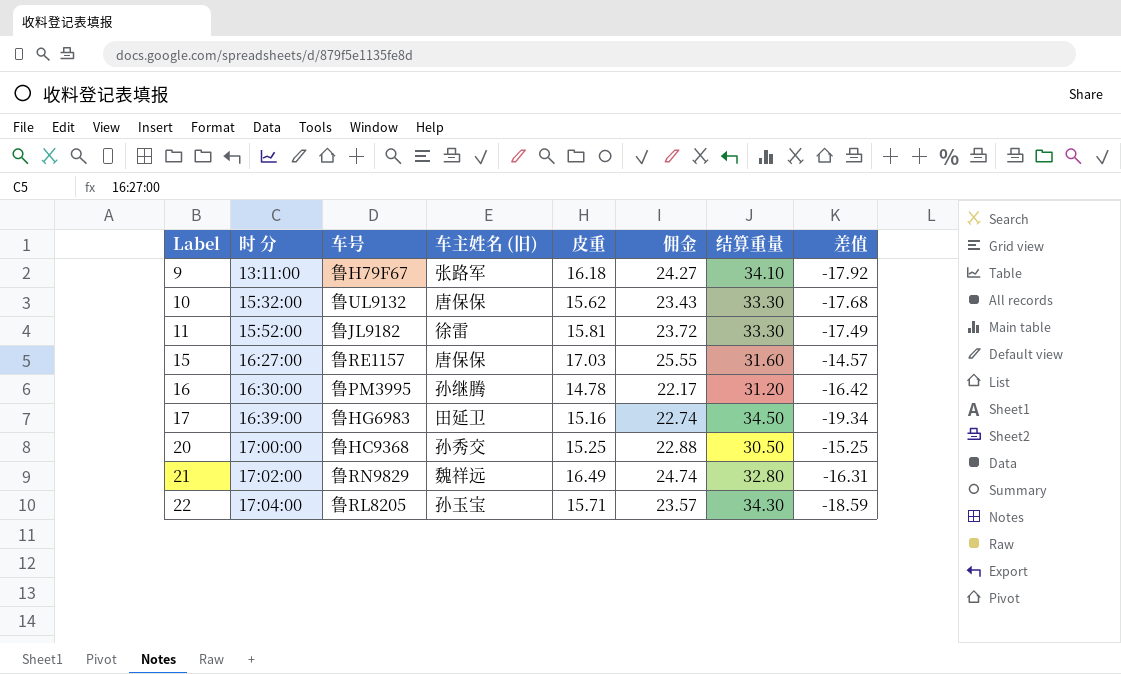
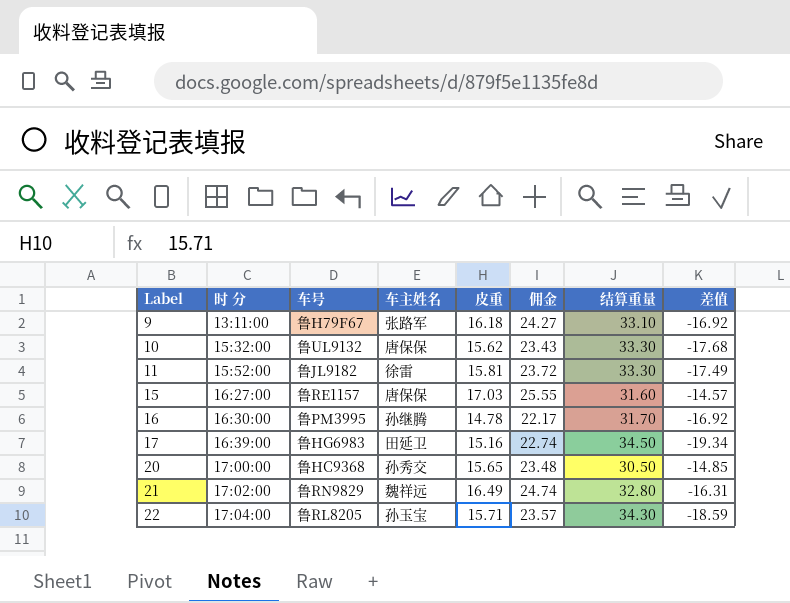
column name: 车主姓名 (旧) -> 车主姓名
9 | 结算重量: 34.10 -> 33.10
9 | 差值: -17.92 -> -16.92
16 | 结算重量: 31.20 -> 31.70
16 | 差值: -16.42 -> -16.92
20 | 皮重: 15.25 -> 15.65
20 | 佣金: 22.88 -> 23.48
20 | 差值: -15.25 -> -14.85

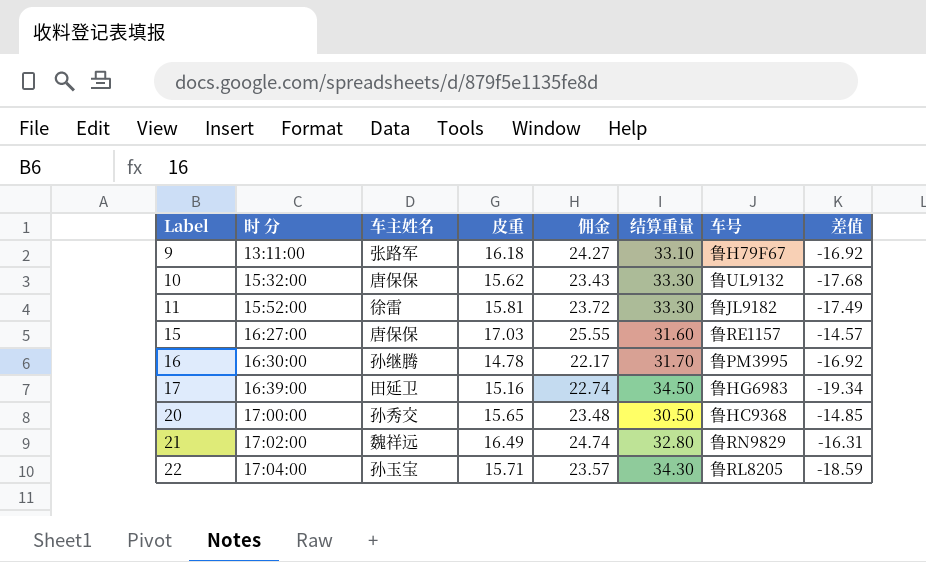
column 车号 | position: 3 -> 7

